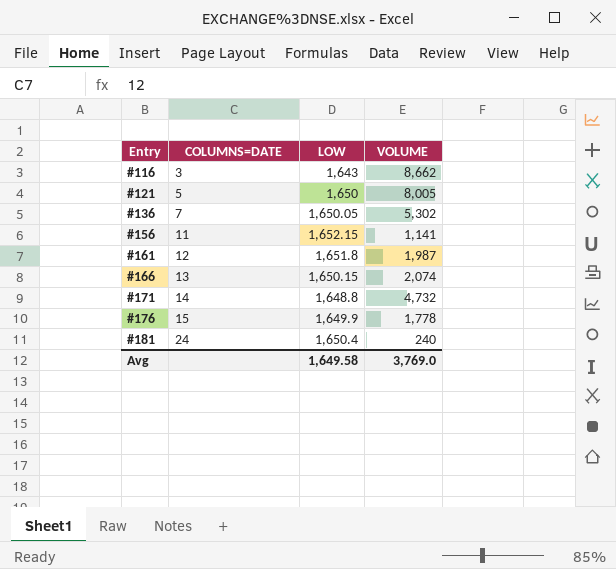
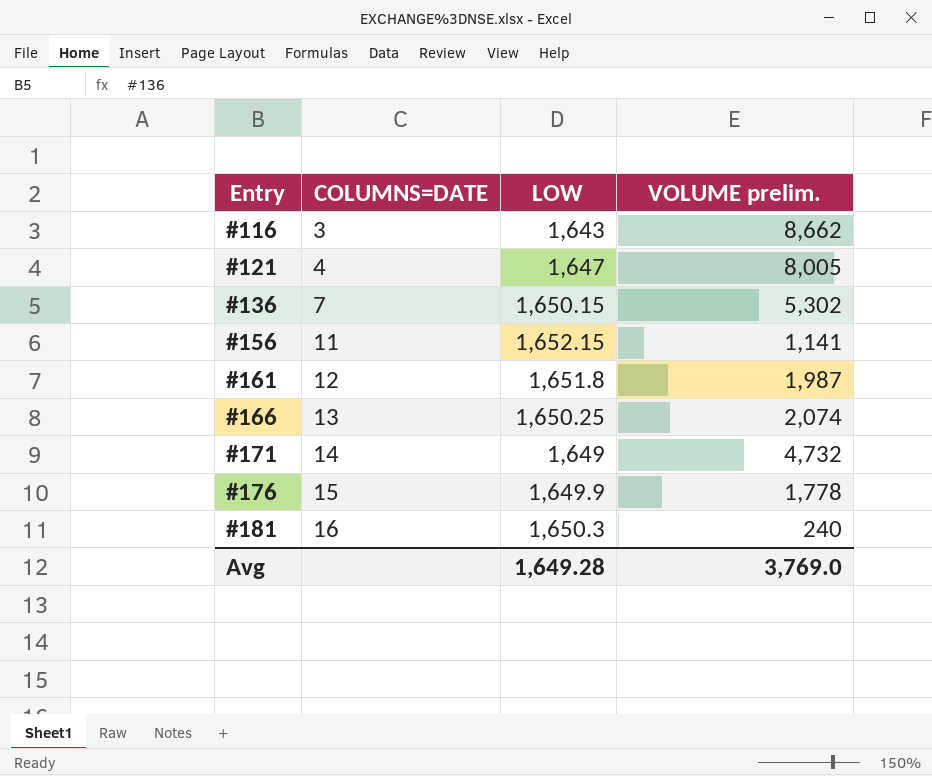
column name: VOLUME -> VOLUME prelim.
#121 | COLUMNS=DATE: 5 -> 4
#121 | LOW: 1,650 -> 1,647
#136 | LOW: 1,650.05 -> 1,650.15
#166 | LOW: 1,650.15 -> 1,650.25
#171 | LOW: 1,648.8 -> 1,649
#181 | COLUMNS=DATE: 24 -> 16
#181 | LOW: 1,650.4 -> 1,650.3
Avg | LOW: 1,649.58 -> 1,649.28

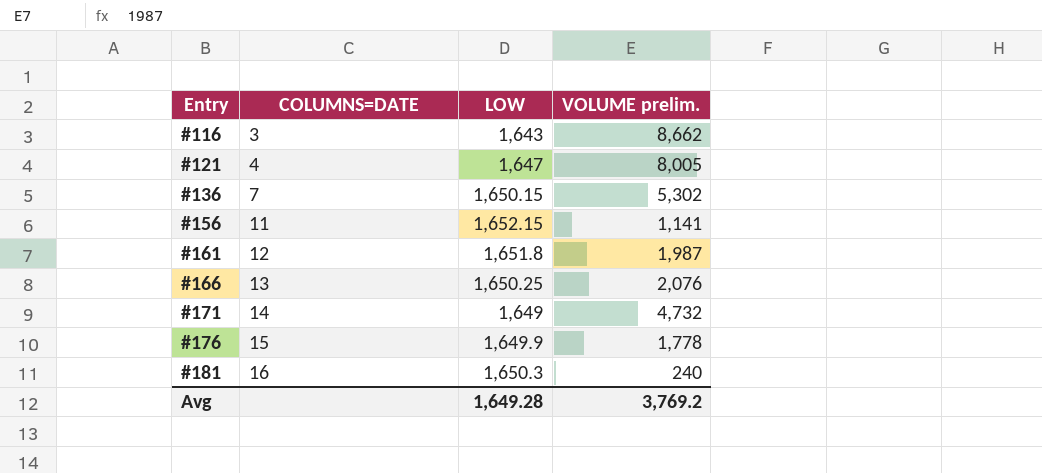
#166 | VOLUME prelim.: 2,074 -> 2,076
Avg | VOLUME prelim.: 3,769.0 -> 3,769.2

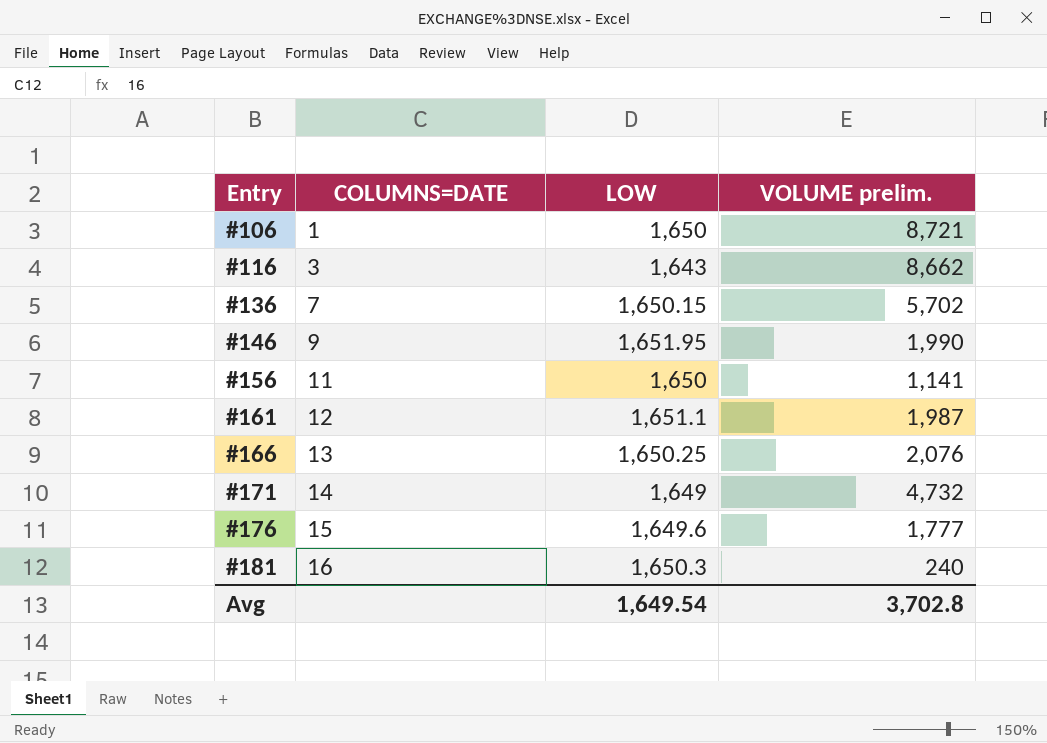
row #121: 4 | 1,647 | 8,005 -> none
row #106: none -> 1 | 1,650 | 8,721
#136 | VOLUME prelim.: 5,302 -> 5,702
row #146: none -> 9 | 1,651.95 | 1,990
#156 | LOW: 1,652.15 -> 1,650
#161 | LOW: 1,651.8 -> 1,651.1
#176 | LOW: 1,649.9 -> 1,649.6
#176 | VOLUME prelim.: 1,778 -> 1,777
Avg | LOW: 1,649.28 -> 1,649.54
Avg | VOLUME prelim.: 3,769.2 -> 3,702.8

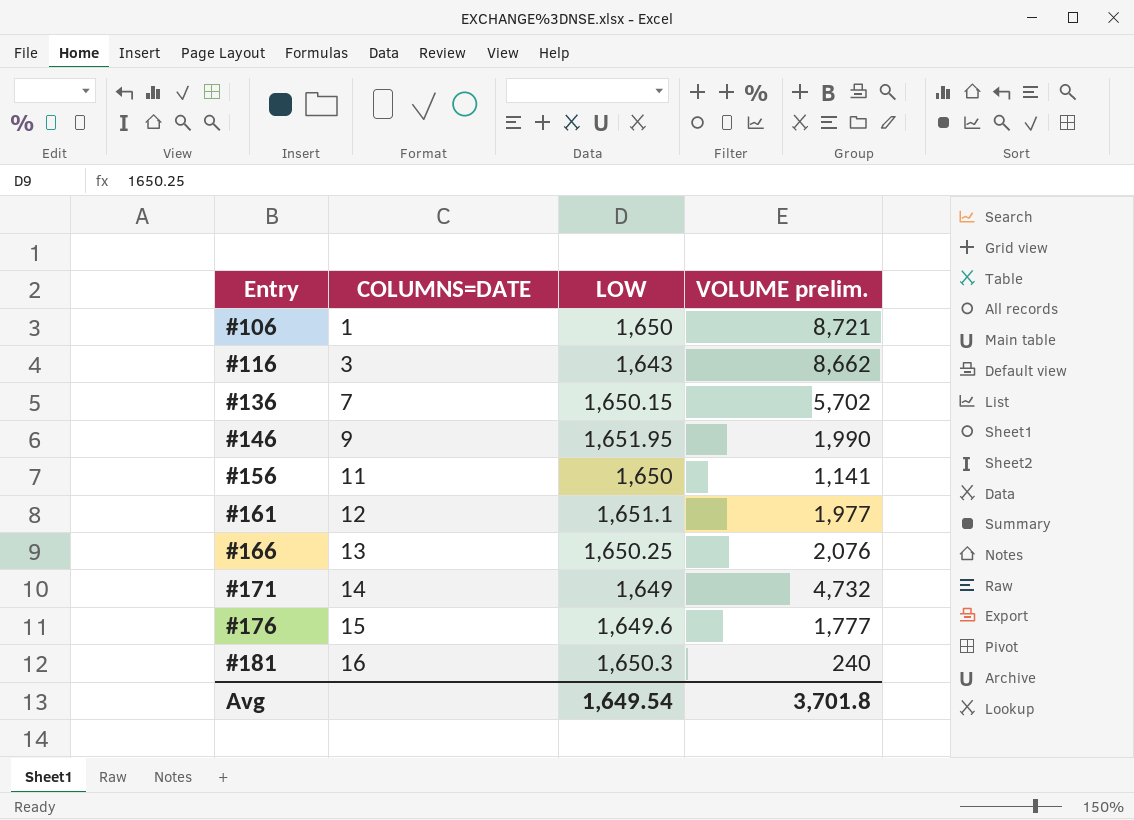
#161 | VOLUME prelim.: 1,987 -> 1,977
Avg | VOLUME prelim.: 3,702.8 -> 3,701.8

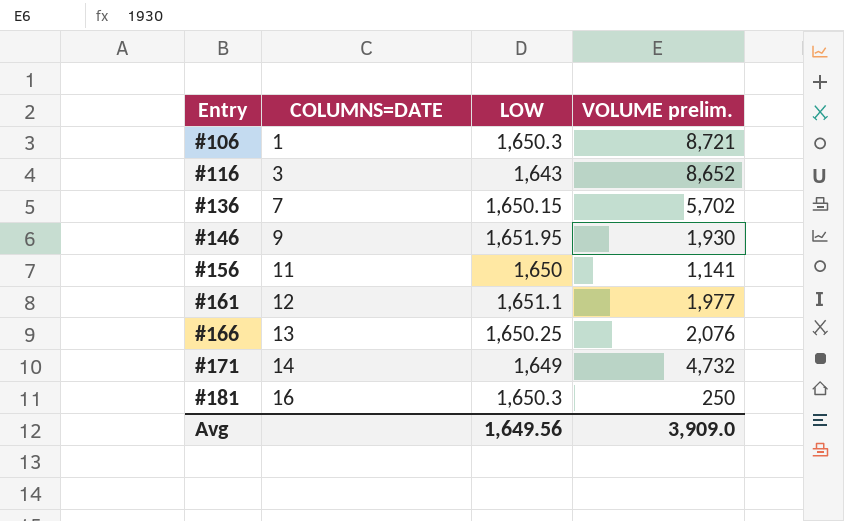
row #176: 15 | 1,649.6 | 1,777 -> none
#106 | LOW: 1,650 -> 1,650.3
#116 | VOLUME prelim.: 8,662 -> 8,652
#146 | VOLUME prelim.: 1,990 -> 1,930
#181 | VOLUME prelim.: 240 -> 250
Avg | LOW: 1,649.54 -> 1,649.56
Avg | VOLUME prelim.: 3,701.8 -> 3,909.0

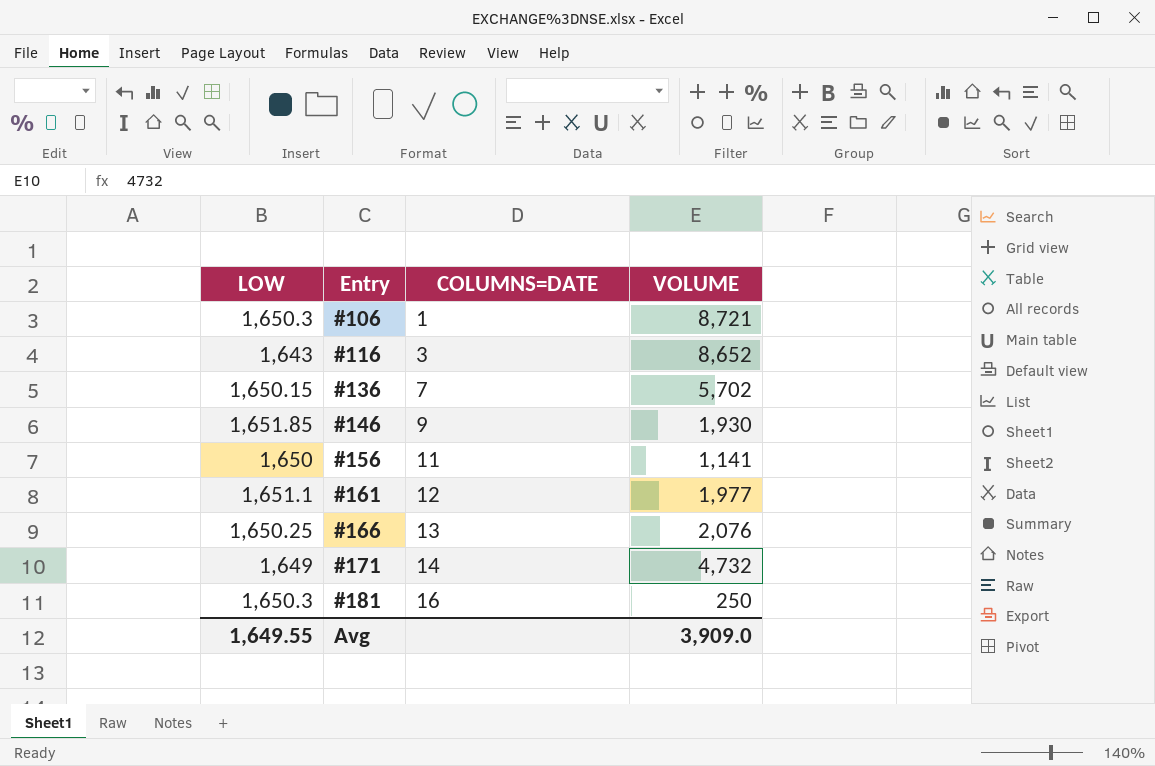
column LOW | position: 3 -> 1
column name: VOLUME prelim. -> VOLUME
#146 | LOW: 1,651.95 -> 1,651.85
Avg | LOW: 1,649.56 -> 1,649.55

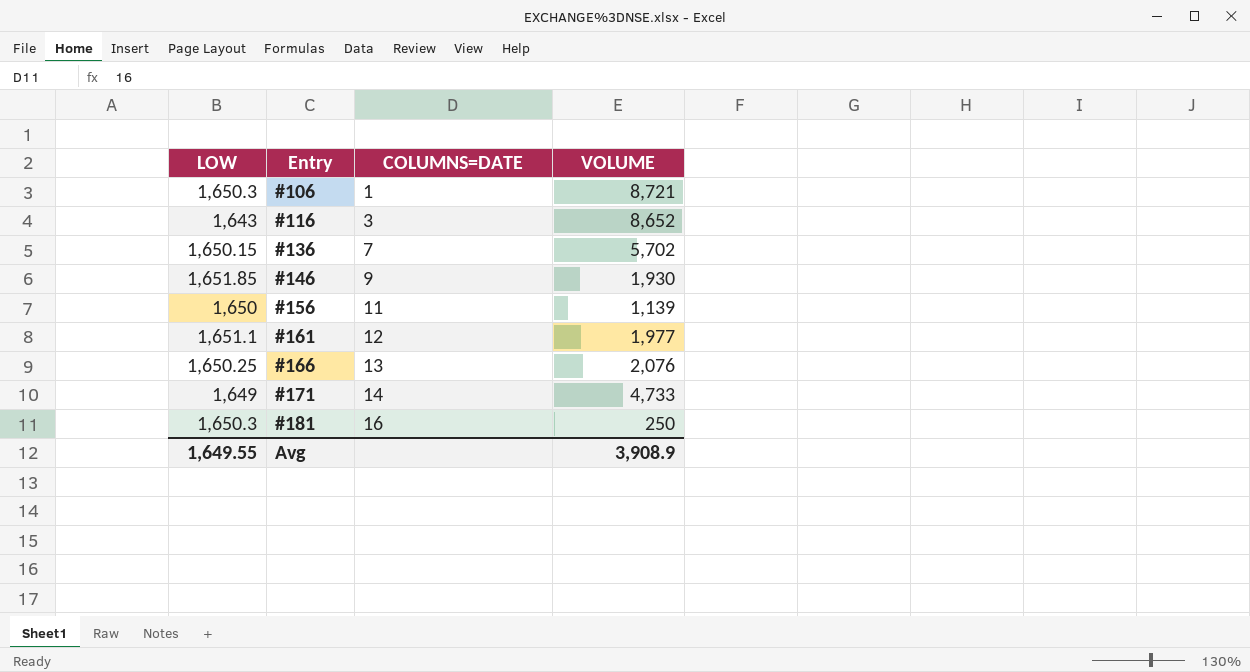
#156 | VOLUME: 1,141 -> 1,139
#171 | VOLUME: 4,732 -> 4,733
Avg | VOLUME: 3,909.0 -> 3,908.9

